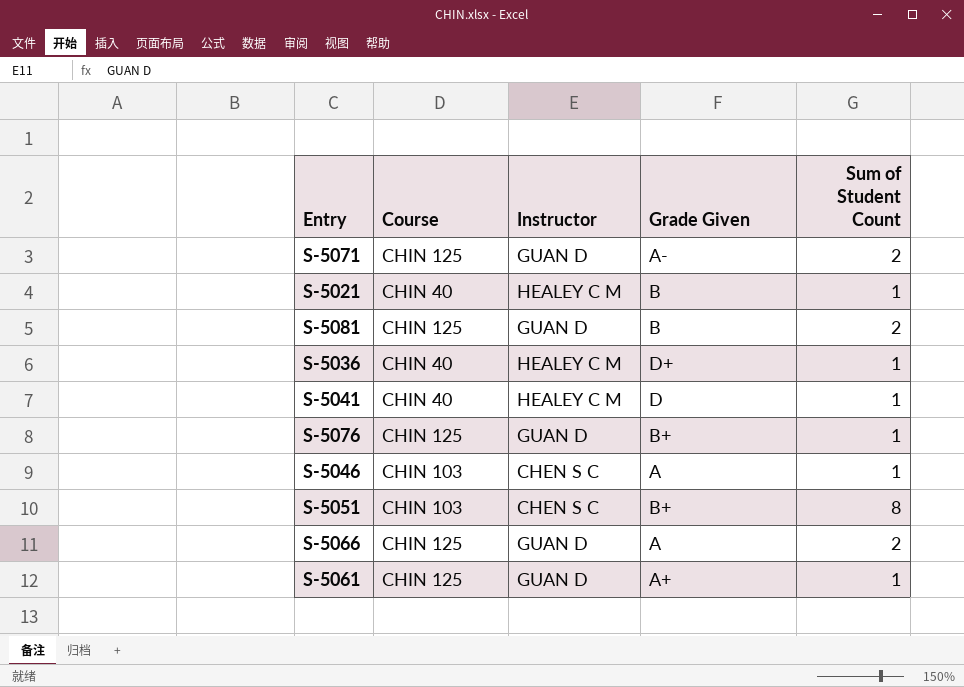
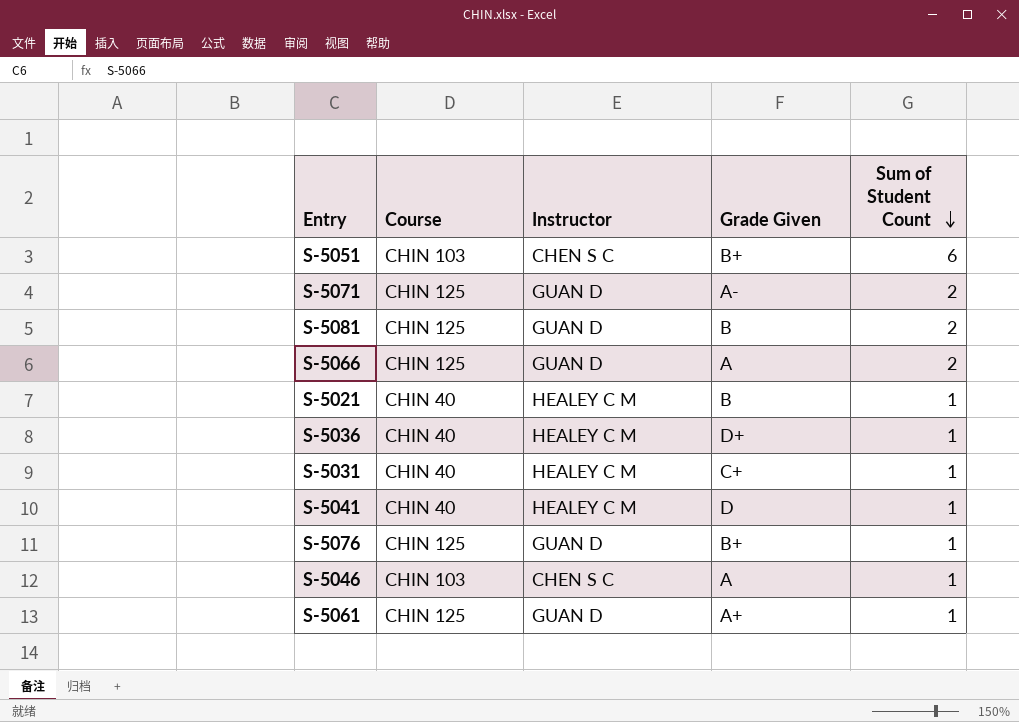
row order: none -> Sum of Student Count descending
S-5051 | Sum of Student Count: 8 -> 6
row S-5031: none -> CHIN 40 | HEALEY C M | C+ | 1

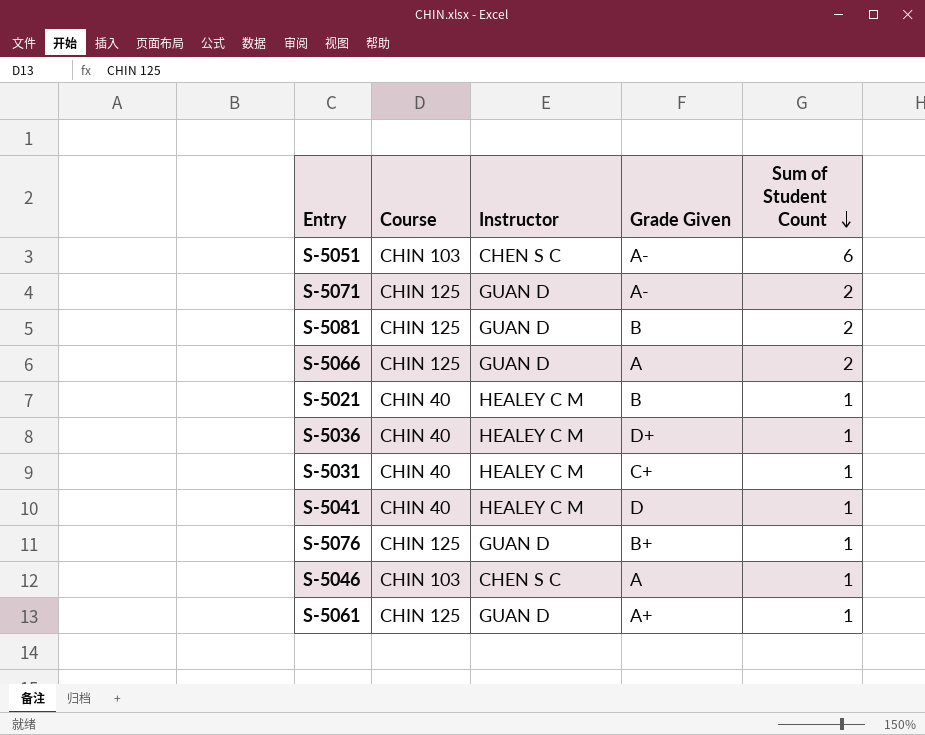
S-5051 | Grade Given: B+ -> A-

